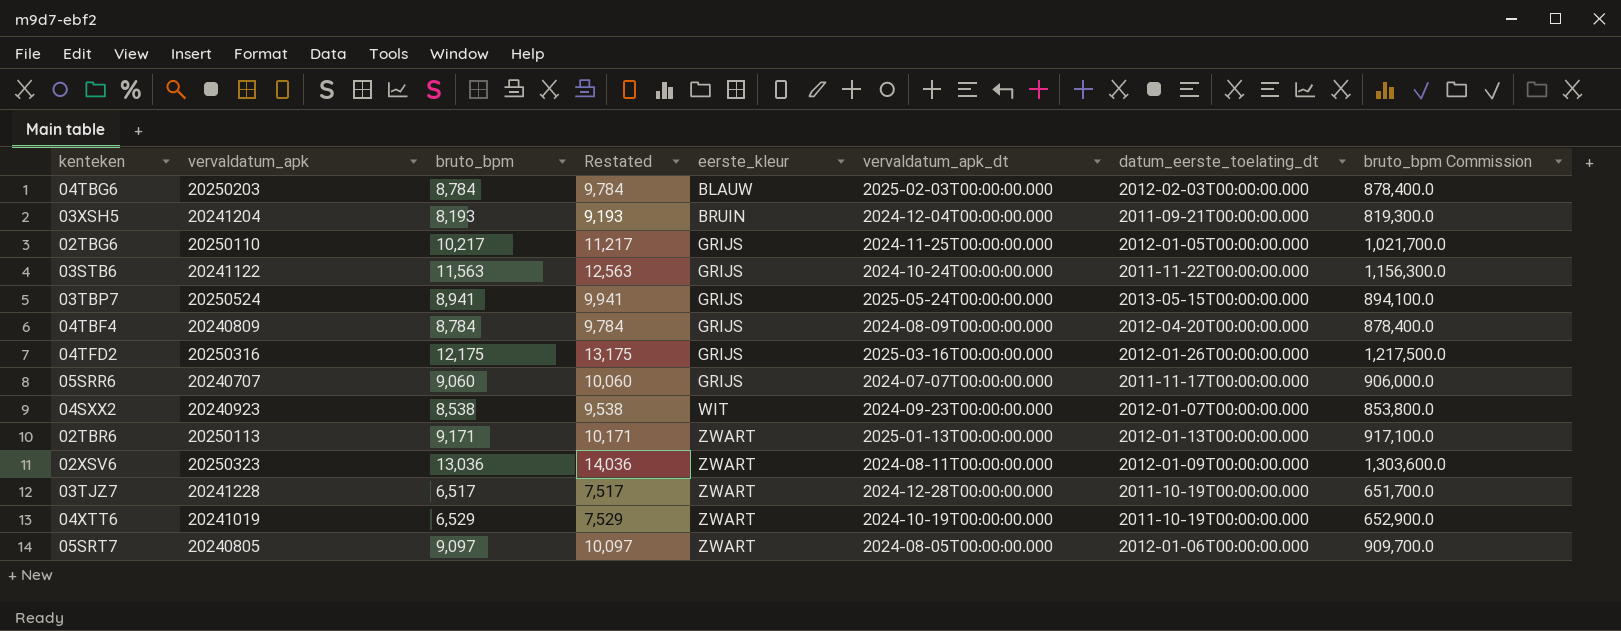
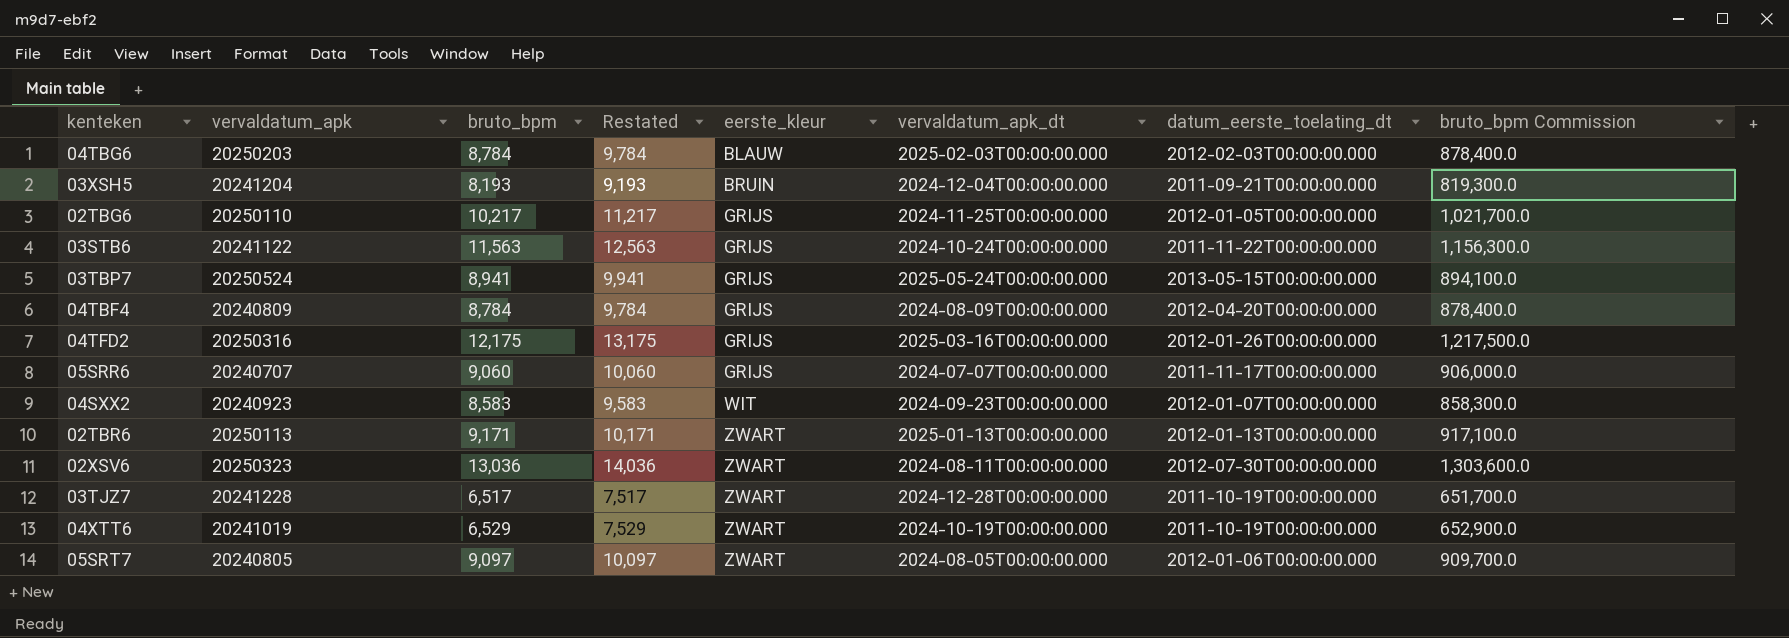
04SXX2 | bruto_bpm: 8,538 -> 8,583
04SXX2 | Restated: 9,538 -> 9,583
04SXX2 | bruto_bpm Commission: 853,800.0 -> 858,300.0
02XSV6 | datum_eerste_toelating_dt: 2012-01-09T00:00:00.000 -> 2012-07-30T00:00:00.000

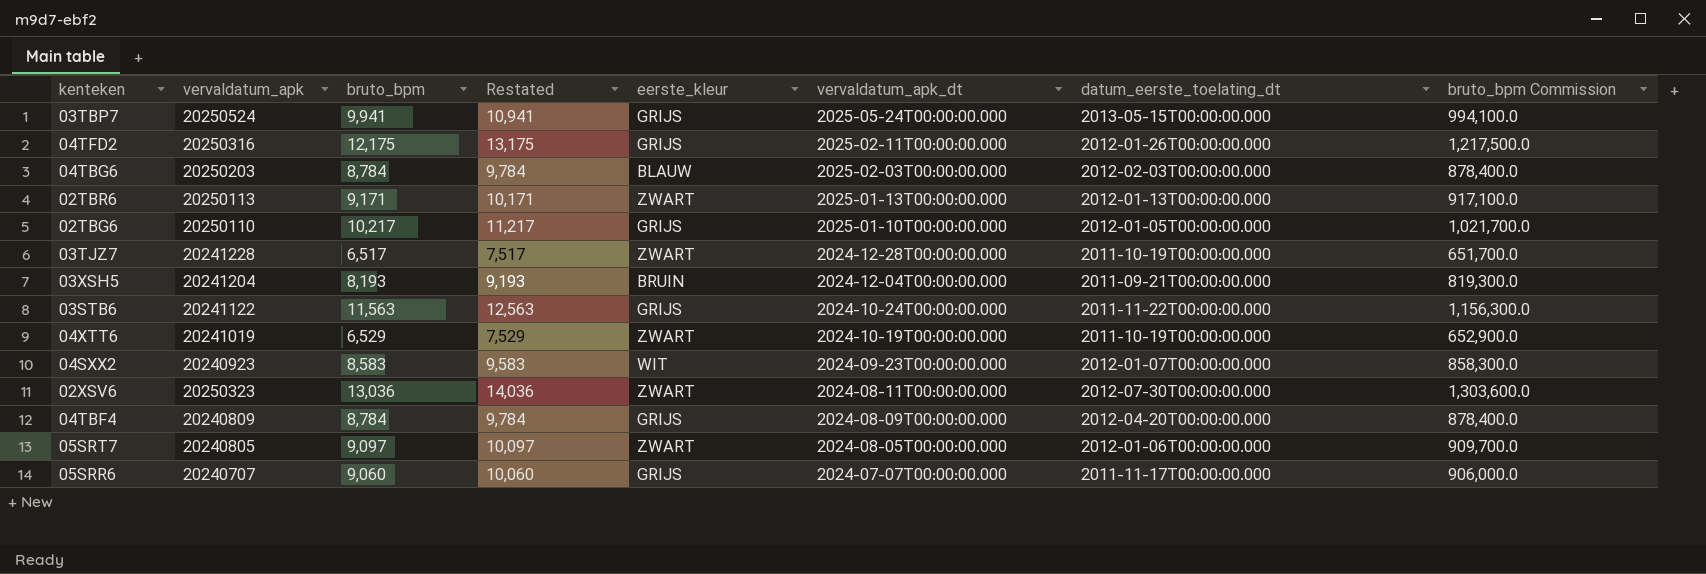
row order: eerste_kleur ascending -> vervaldatum_apk_dt descending
03TBP7 | bruto_bpm: 8,941 -> 9,941
03TBP7 | Restated: 9,941 -> 10,941
03TBP7 | bruto_bpm Commission: 894,100.0 -> 994,100.0
04TFD2 | vervaldatum_apk_dt: 2025-03-16T00:00:00.000 -> 2025-02-11T00:00:00.000
02TBG6 | vervaldatum_apk_dt: 2024-11-25T00:00:00.000 -> 2025-01-10T00:00:00.000

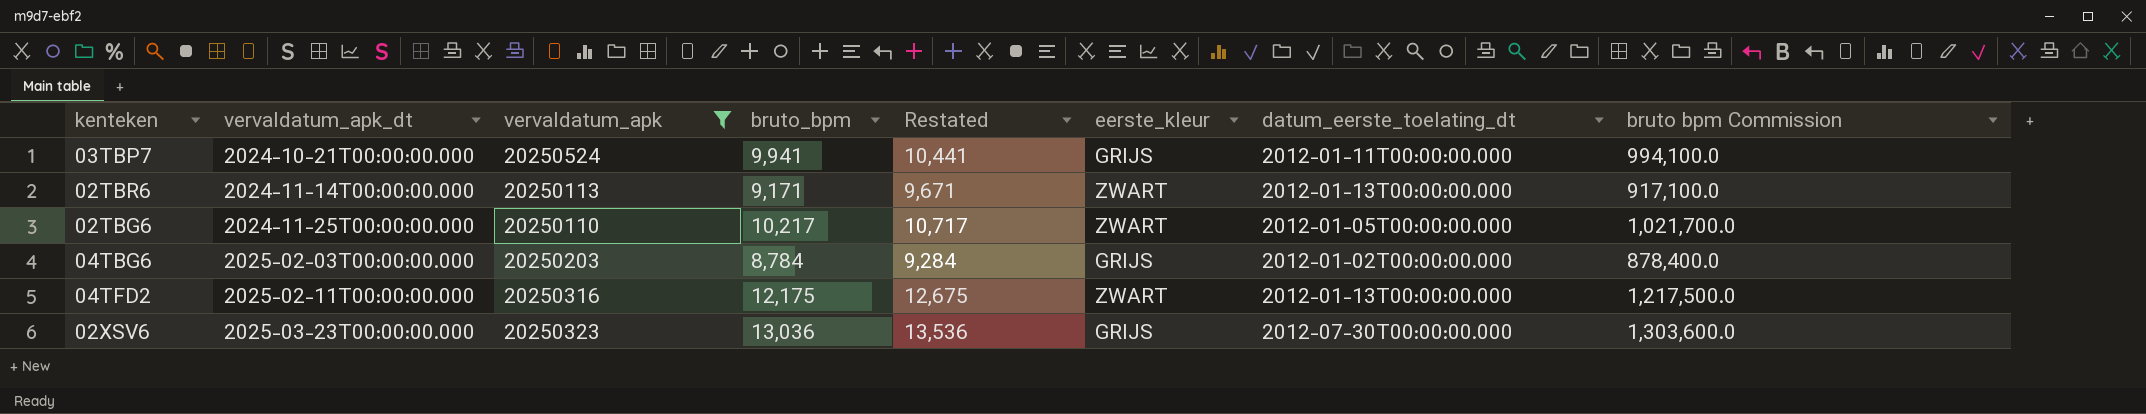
filter: none -> vervaldatum_apk >= 20250110
row order: vervaldatum_apk_dt descending -> vervaldatum_apk_dt ascending
column vervaldatum_apk_dt | position: 6 -> 2
column Restated | formula: [bruto_bpm] + 1000 -> [bruto_bpm] + 500
column name: bruto_bpm Commission -> bruto bpm Commission
03TBP7 | vervaldatum_apk_dt: 2025-05-24T00:00:00.000 -> 2024-10-21T00:00:00.000
03TBP7 | datum_eerste_toelating_dt: 2013-05-15T00:00:00.000 -> 2012-01-11T00:00:00.000
02TBR6 | vervaldatum_apk_dt: 2025-01-13T00:00:00.000 -> 2024-11-14T00:00:00.000
02TBG6 | vervaldatum_apk_dt: 2025-01-10T00:00:00.000 -> 2024-11-25T00:00:00.000
02TBG6 | eerste_kleur: GRIJS -> ZWART
04TBG6 | eerste_kleur: BLAUW -> GRIJS
04TBG6 | datum_eerste_toelating_dt: 2012-02-03T00:00:00.000 -> 2012-01-02T00:00:00.000
04TFD2 | eerste_kleur: GRIJS -> ZWART
04TFD2 | datum_eerste_toelating_dt: 2012-01-26T00:00:00.000 -> 2012-01-13T00:00:00.000
02XSV6 | vervaldatum_apk_dt: 2024-08-11T00:00:00.000 -> 2025-03-23T00:00:00.000
02XSV6 | eerste_kleur: ZWART -> GRIJS

